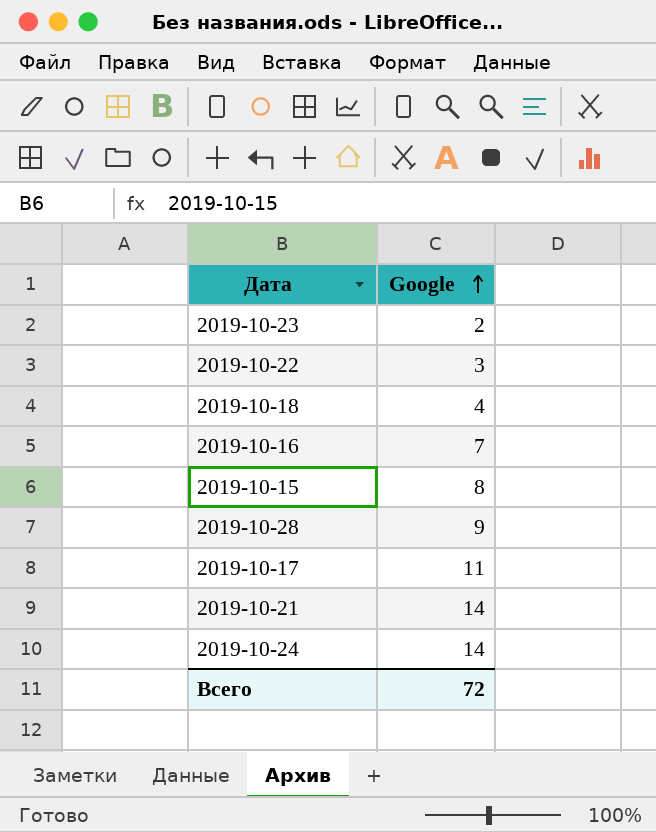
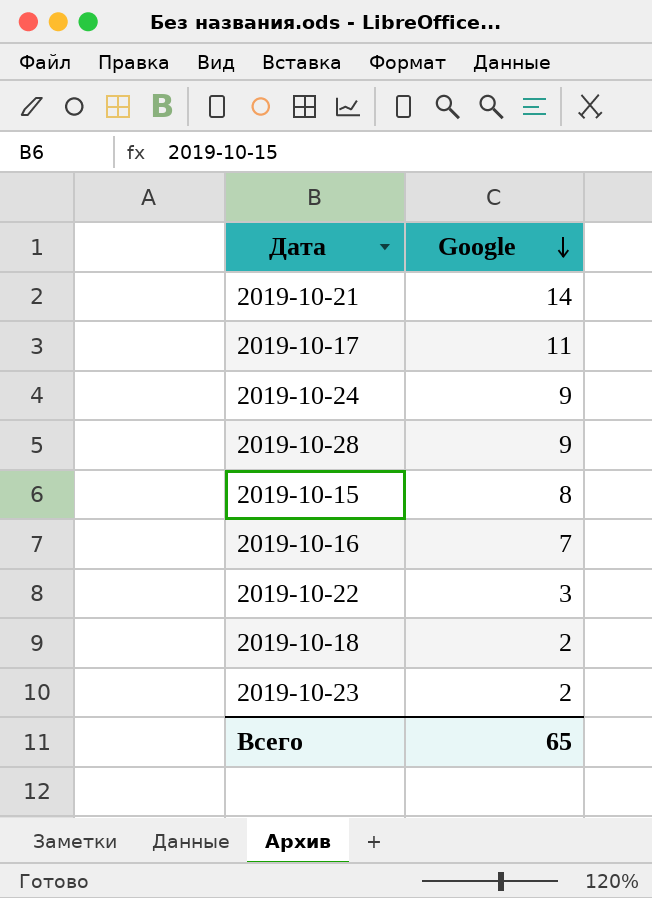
row order: Google ascending -> Google descending
2019-10-24 | Google: 14 -> 9
2019-10-18 | Google: 4 -> 2
Всего | Google: 72 -> 65

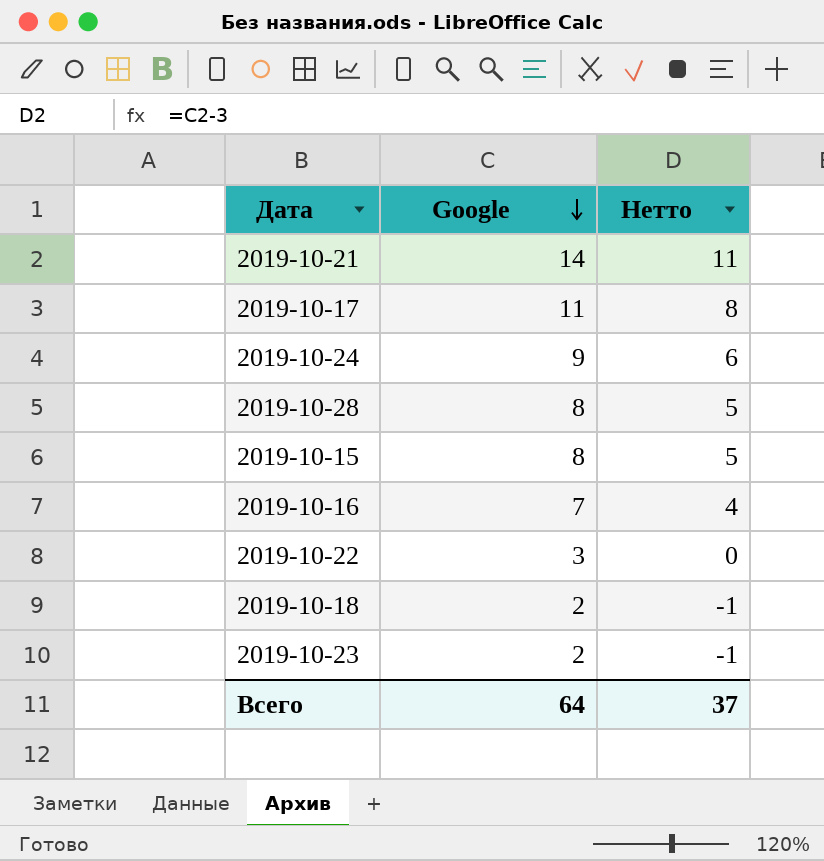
column Нетто | formula: none -> [Google] - 3
2019-10-28 | Google: 9 -> 8
Всего | Google: 65 -> 64

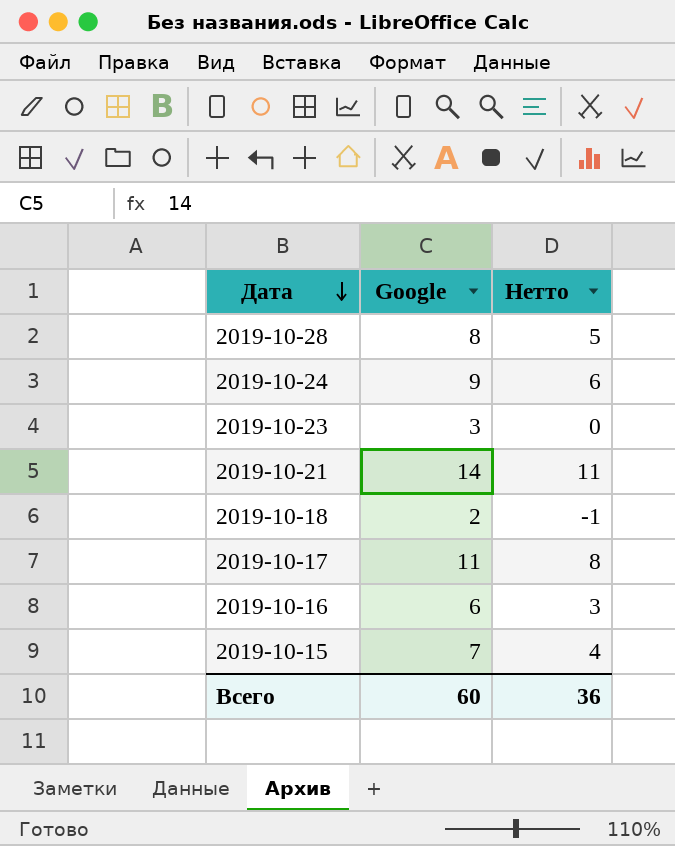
row order: Google descending -> Дата descending
row 2019-10-22: 3 | 0 -> none
2019-10-23 | Google: 2 -> 3
2019-10-23 | Нетто: -1 -> 0
2019-10-16 | Google: 7 -> 6
2019-10-16 | Нетто: 4 -> 3
2019-10-15 | Google: 8 -> 7
2019-10-15 | Нетто: 5 -> 4
Всего | Google: 64 -> 60
Всего | Нетто: 37 -> 36

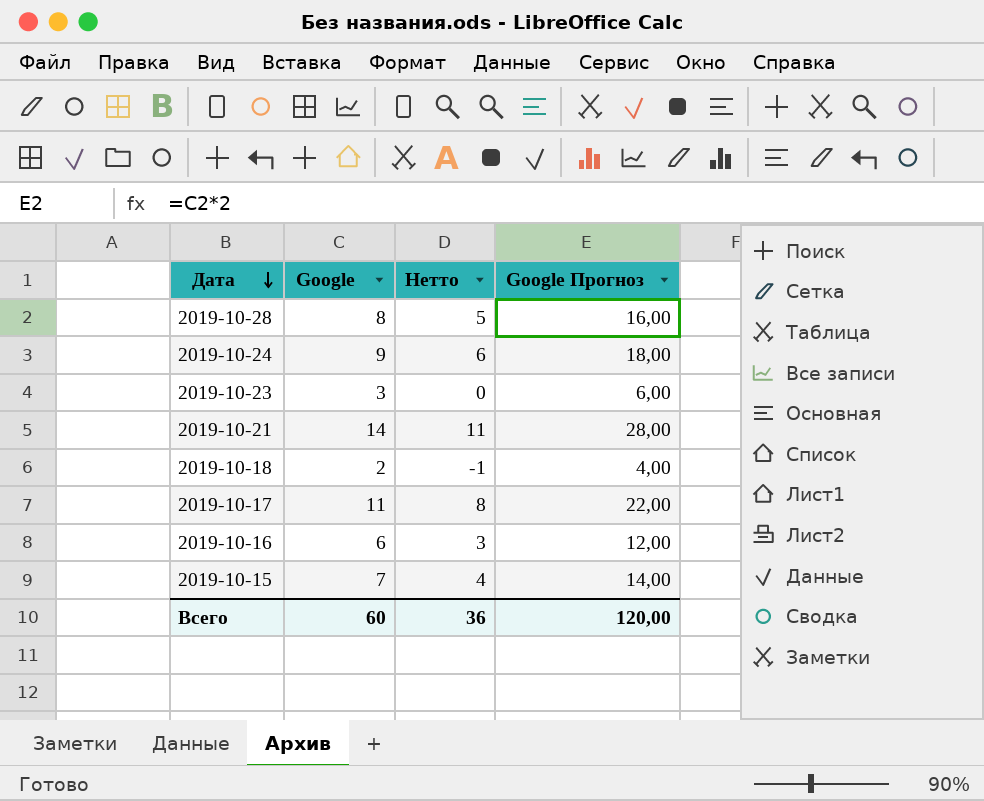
column Google Прогноз | formula: none -> [Google] * 2

